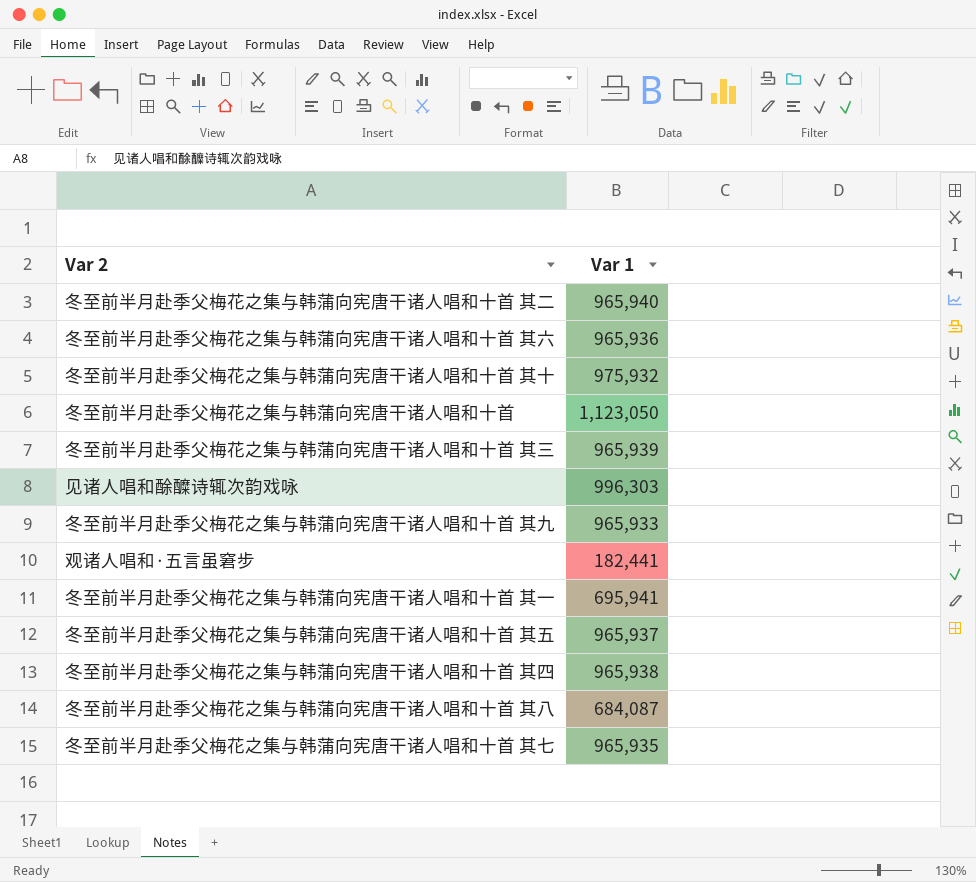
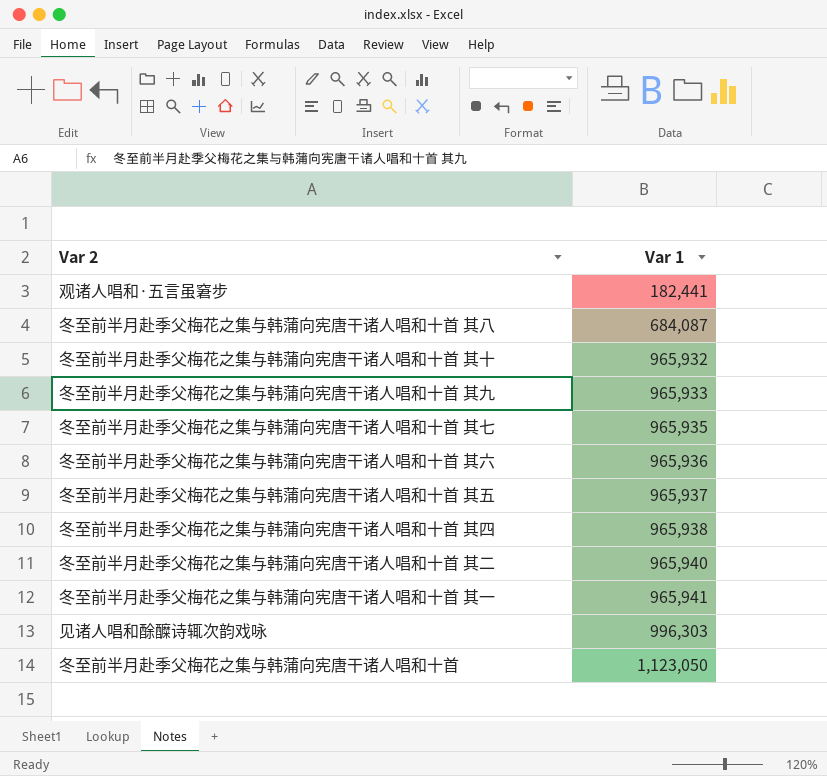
row order: none -> Var 1 ascending
row 冬至前半月赴季父梅花之集与韩蒲向宪唐干诸人唱和十首 其三: 965,939 -> none
冬至前半月赴季父梅花之集与韩蒲向宪唐干诸人唱和十首 其十 | Var 1: 975,932 -> 965,932
冬至前半月赴季父梅花之集与韩蒲向宪唐干诸人唱和十首 其一 | Var 1: 695,941 -> 965,941

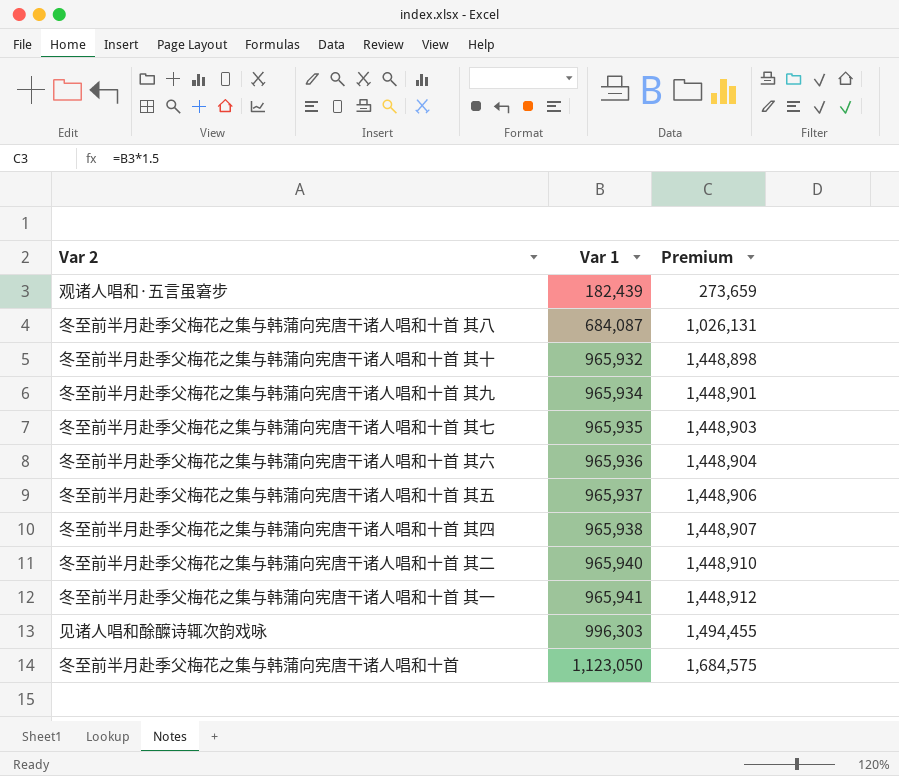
column Premium | formula: none -> [Var 1] * 1.5
观诸人唱和·五言虽窘步 | Var 1: 182,441 -> 182,439
冬至前半月赴季父梅花之集与韩蒲向宪唐干诸人唱和十首 其九 | Var 1: 965,933 -> 965,934

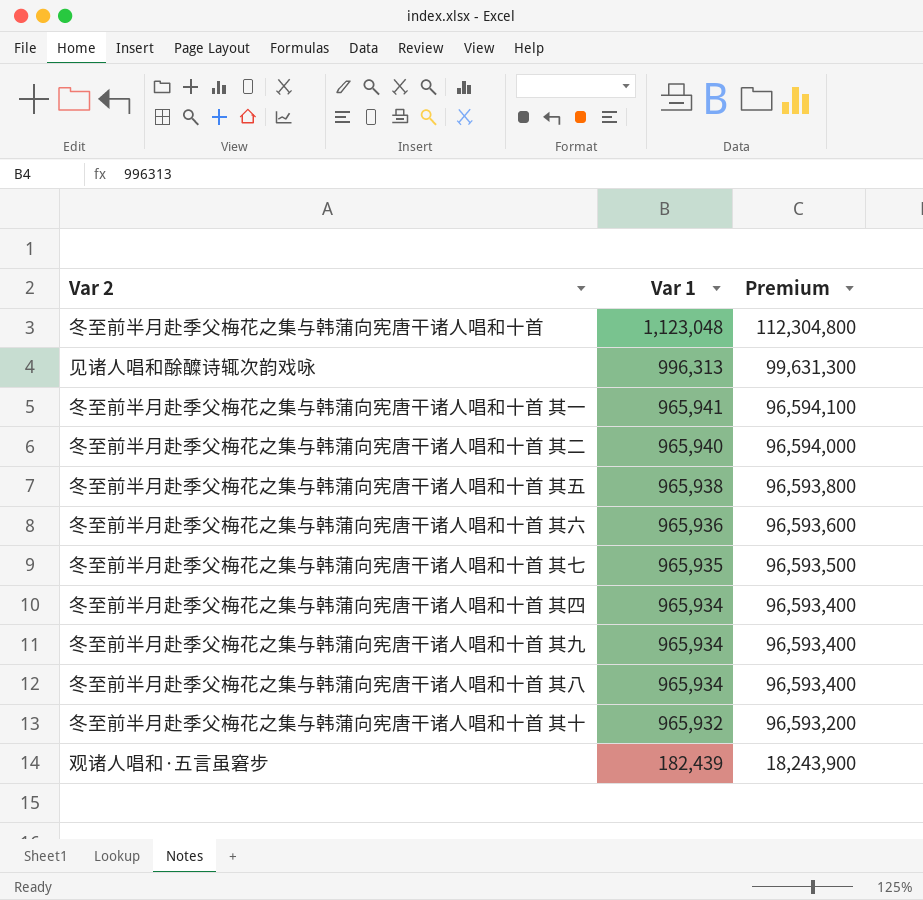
row order: Var 1 ascending -> Var 1 descending
column Premium | formula: [Var 1] * 1.5 -> [Var 1] * 100
冬至前半月赴季父梅花之集与韩蒲向宪唐干诸人唱和十首 | Var 1: 1,123,050 -> 1,123,048
见诸人唱和酴醾诗辄次韵戏咏 | Var 1: 996,303 -> 996,313
冬至前半月赴季父梅花之集与韩蒲向宪唐干诸人唱和十首 其五 | Var 1: 965,937 -> 965,938
冬至前半月赴季父梅花之集与韩蒲向宪唐干诸人唱和十首 其四 | Var 1: 965,938 -> 965,934
冬至前半月赴季父梅花之集与韩蒲向宪唐干诸人唱和十首 其八 | Var 1: 684,087 -> 965,934

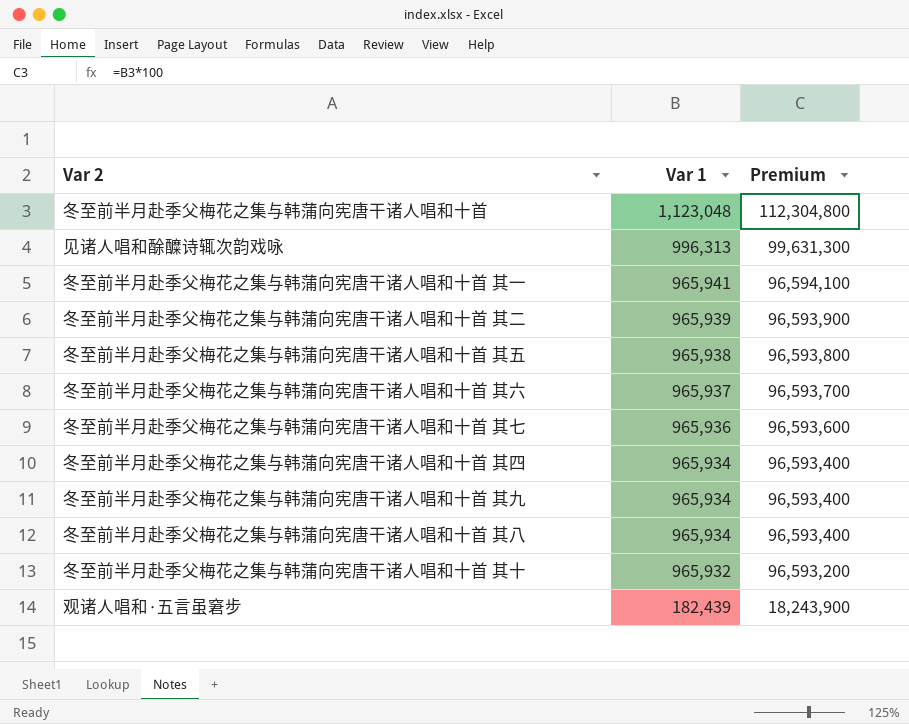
冬至前半月赴季父梅花之集与韩蒲向宪唐干诸人唱和十首 其二 | Var 1: 965,940 -> 965,939
冬至前半月赴季父梅花之集与韩蒲向宪唐干诸人唱和十首 其二 | Premium: 96,594,000 -> 96,593,900
冬至前半月赴季父梅花之集与韩蒲向宪唐干诸人唱和十首 其六 | Var 1: 965,936 -> 965,937
冬至前半月赴季父梅花之集与韩蒲向宪唐干诸人唱和十首 其六 | Premium: 96,593,600 -> 96,593,700
冬至前半月赴季父梅花之集与韩蒲向宪唐干诸人唱和十首 其七 | Var 1: 965,935 -> 965,936
冬至前半月赴季父梅花之集与韩蒲向宪唐干诸人唱和十首 其七 | Premium: 96,593,500 -> 96,593,600

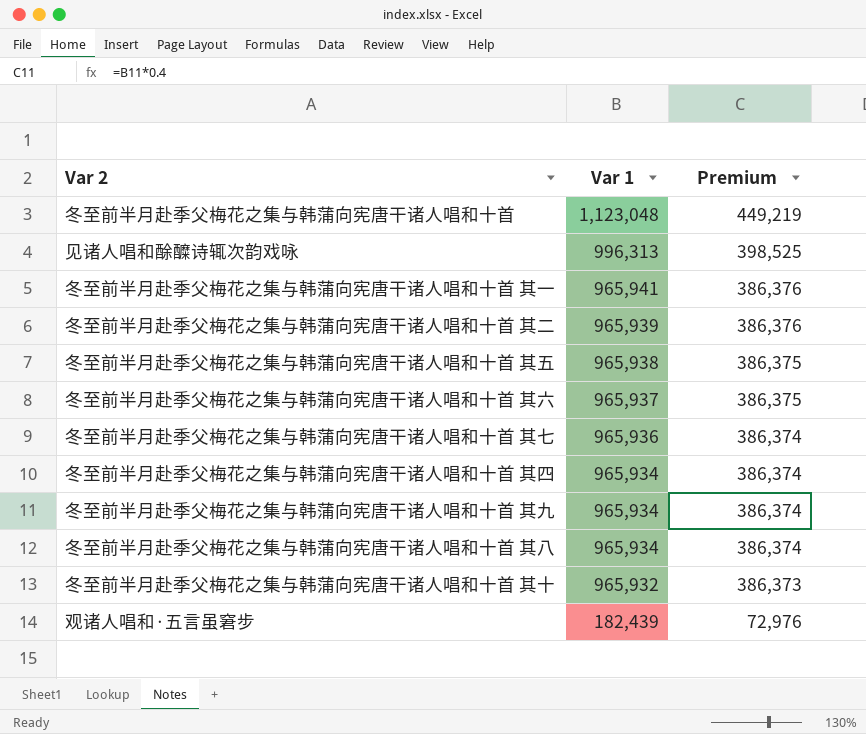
column Premium | formula: [Var 1] * 100 -> [Var 1] * 0.4

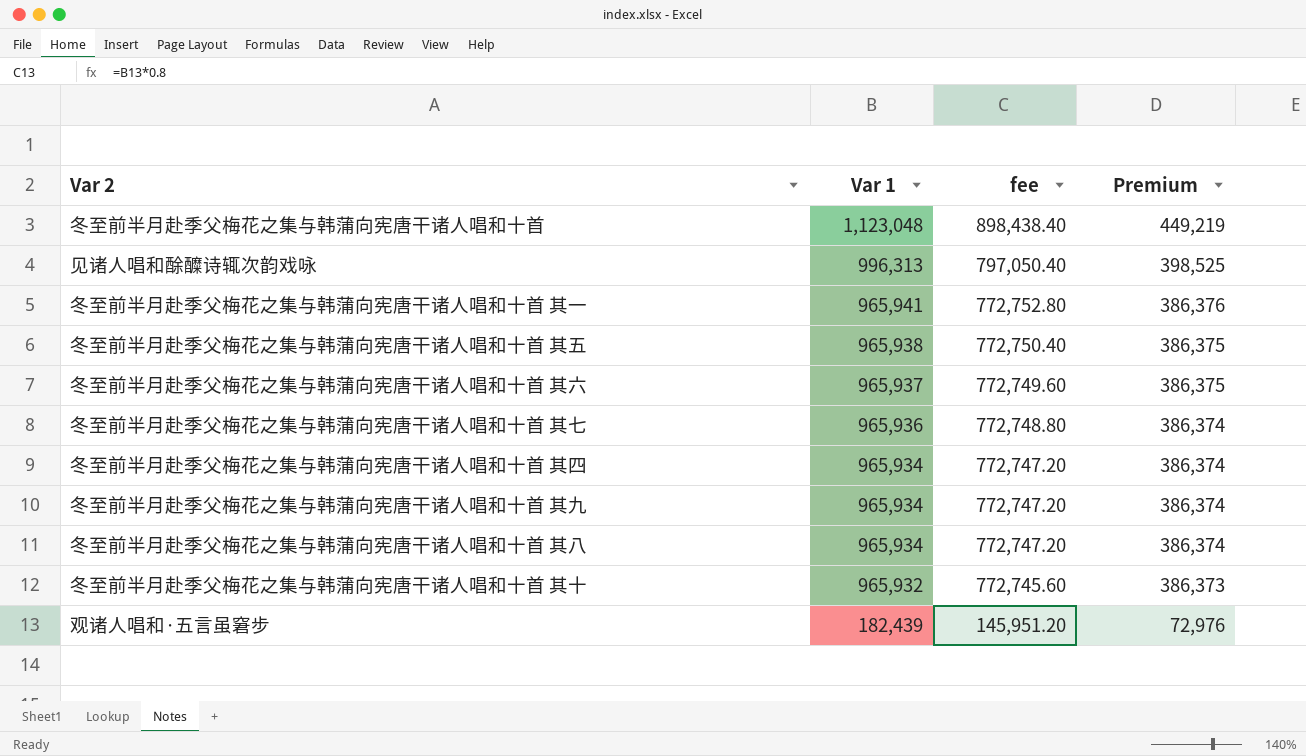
column fee | formula: none -> [Var 1] * 0.8
row 冬至前半月赴季父梅花之集与韩蒲向宪唐干诸人唱和十首 其二: 965,939 | 386,376 -> none

